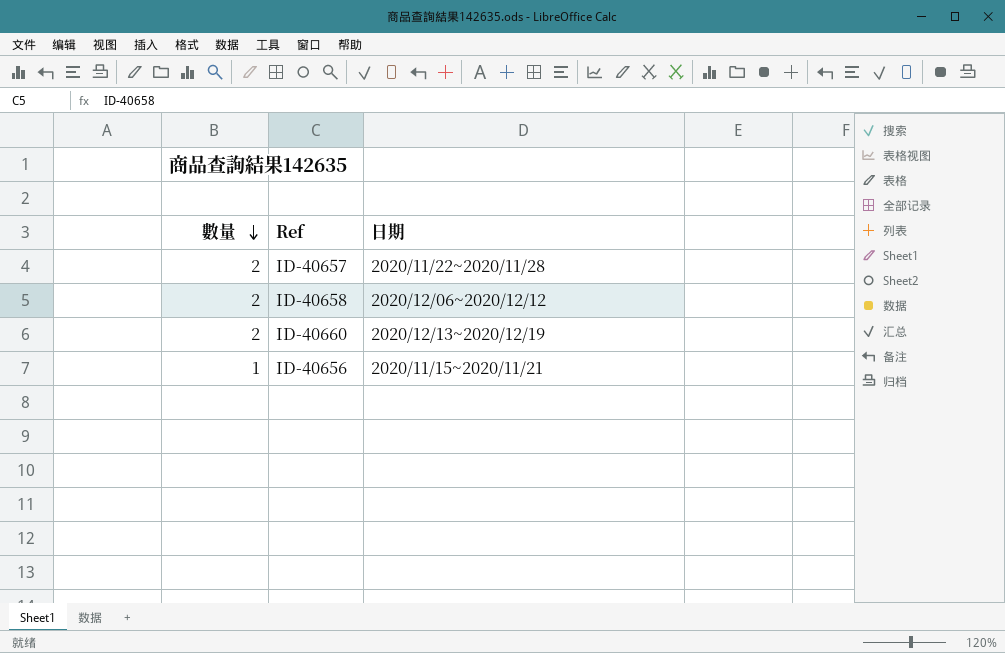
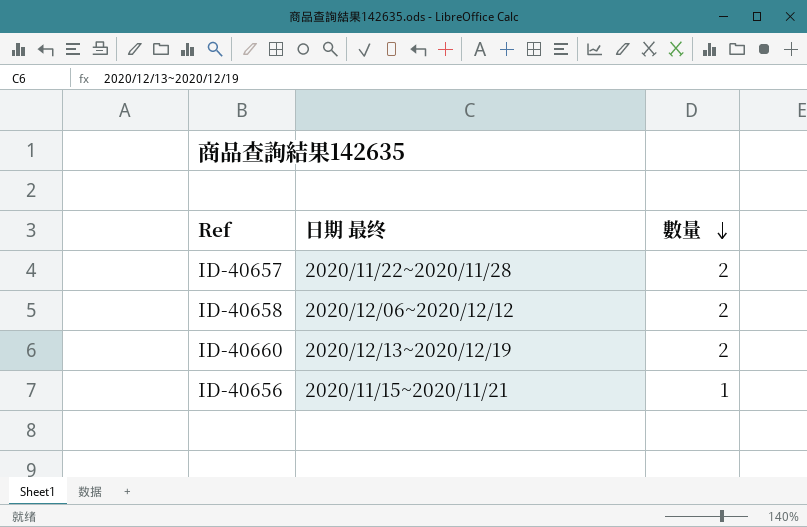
column name: 日期 -> 日期 最终
column 數量 | position: 1 -> 3

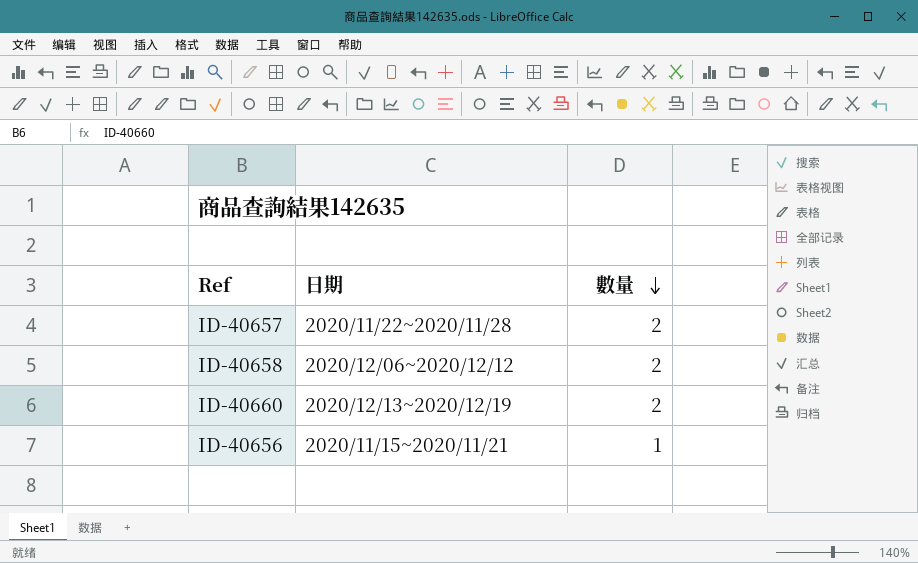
column name: 日期 最终 -> 日期

